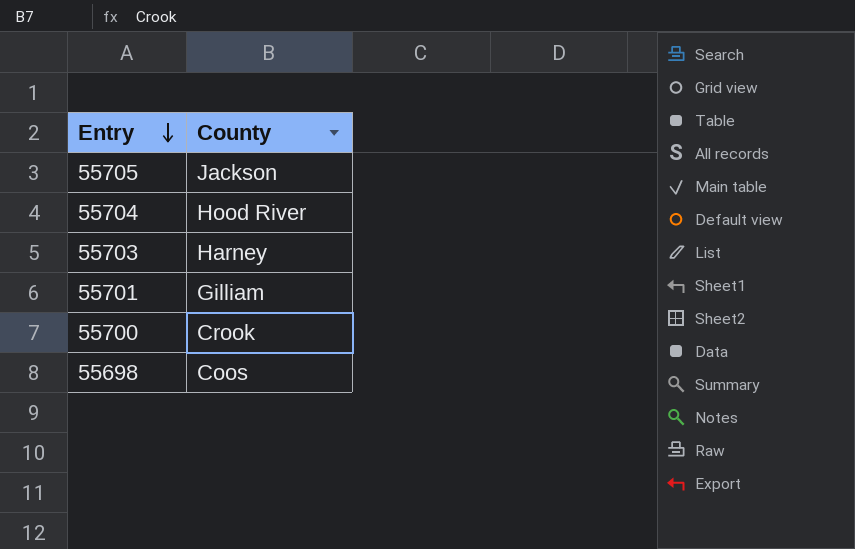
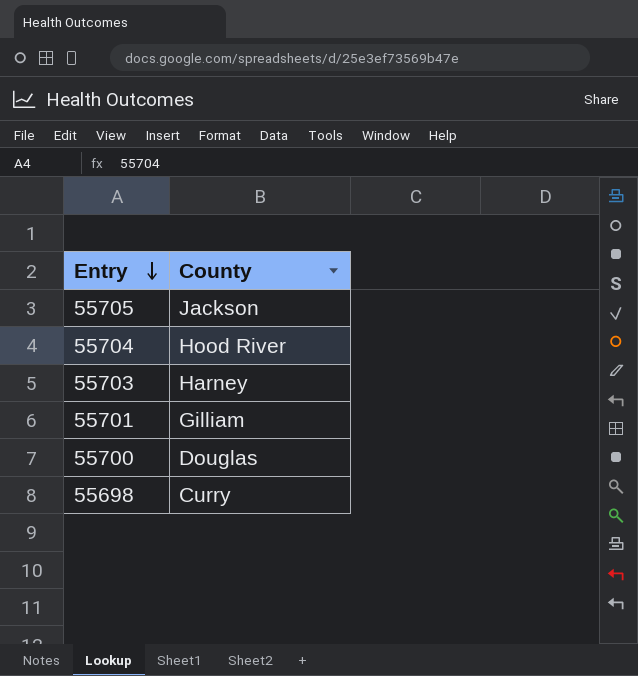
55700 | County: Crook -> Douglas
55698 | County: Coos -> Curry

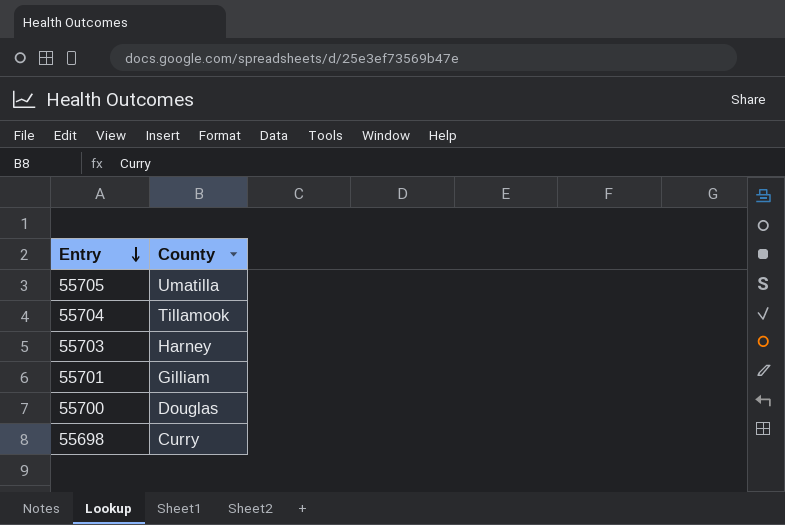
55705 | County: Jackson -> Umatilla
55704 | County: Hood River -> Tillamook

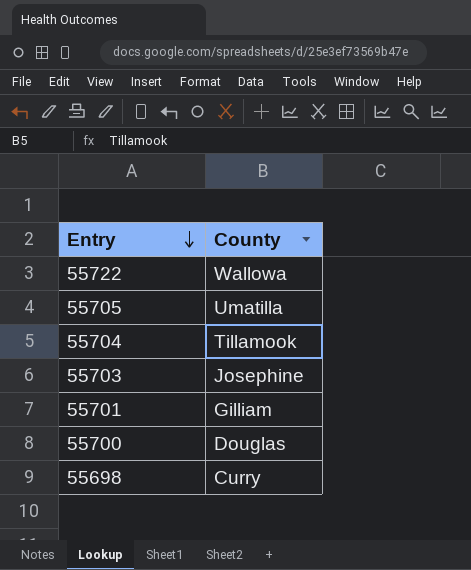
row 55722: none -> Wallowa
55703 | County: Harney -> Josephine

